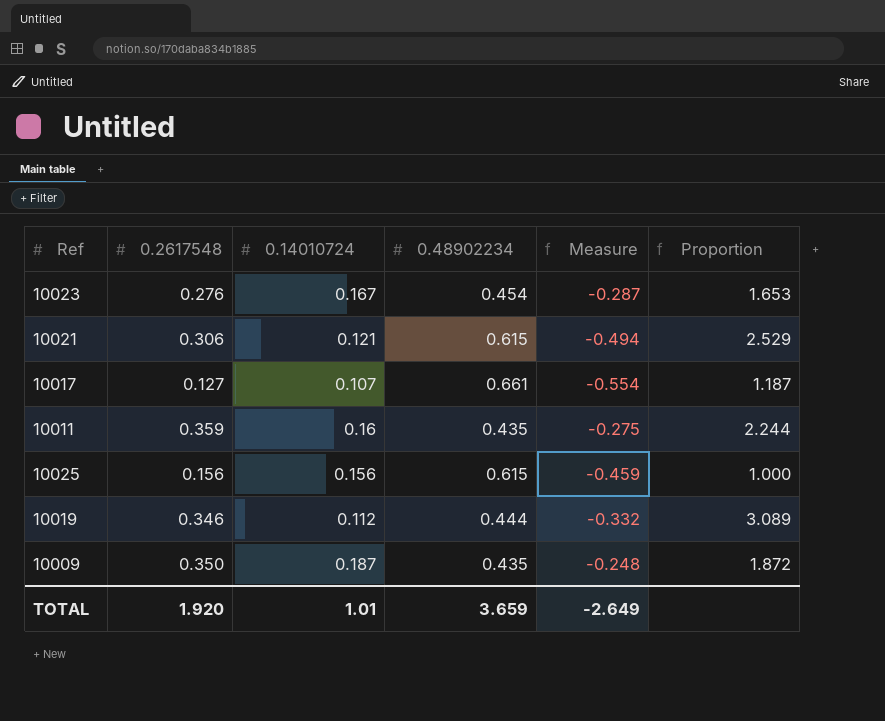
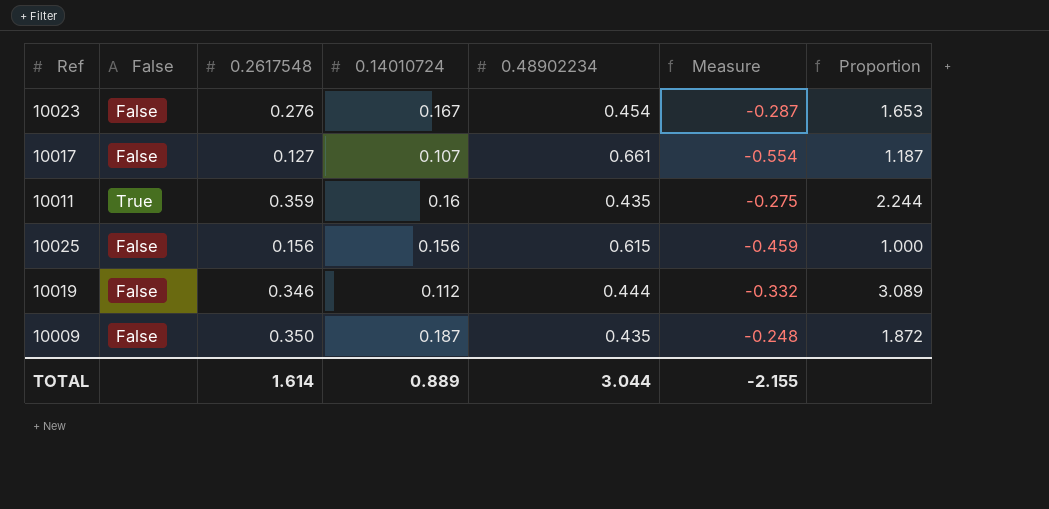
column False | position: none -> 2
row 10021: 0.306 | 0.121 | 0.615 | -0.494 | 2.529 -> none
TOTAL | 0.2617548: 1.920 -> 1.614
TOTAL | 0.14010724: 1.01 -> 0.889
TOTAL | 0.48902234: 3.659 -> 3.044
TOTAL | Measure: -2.649 -> -2.155

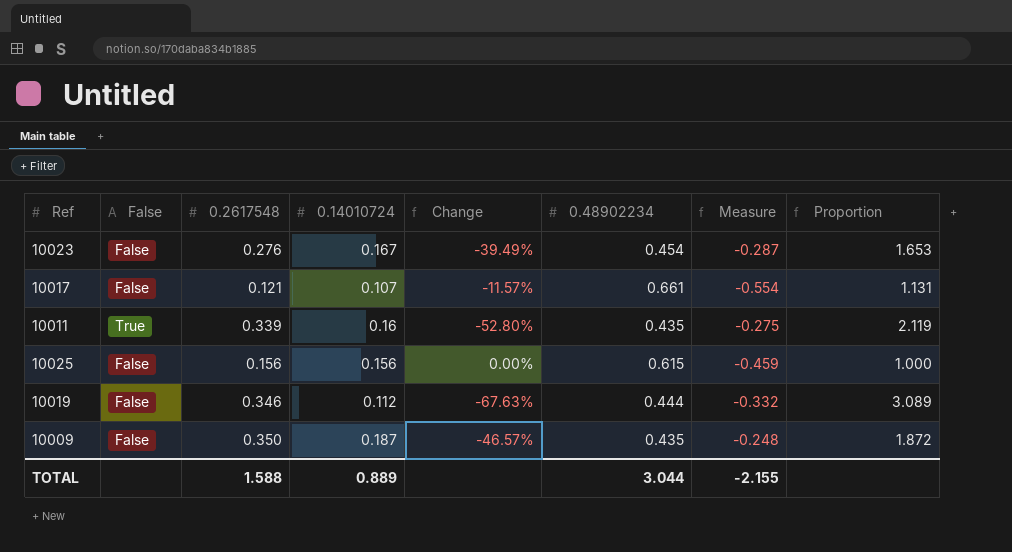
column Change | formula: none -> ([0.14010724] - [0.2617548]) / [0.2617548]
10017 | 0.2617548: 0.127 -> 0.121
10017 | Proportion: 1.187 -> 1.131
10011 | 0.2617548: 0.359 -> 0.339
10011 | Proportion: 2.244 -> 2.119
TOTAL | 0.2617548: 1.614 -> 1.588

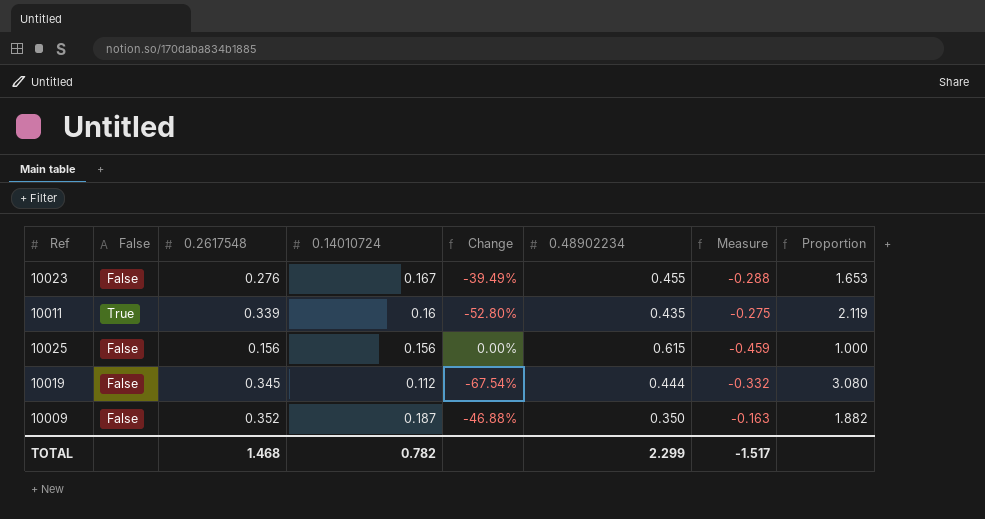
row 10017: False | 0.121 | 0.107 | -11.57% | 0.661 | -0.554 | 1.131 -> none
10023 | 0.48902234: 0.454 -> 0.455
10023 | Measure: -0.287 -> -0.288
10019 | 0.2617548: 0.346 -> 0.345
10019 | Change: -67.63% -> -67.54%
10019 | Proportion: 3.089 -> 3.080
10009 | 0.2617548: 0.350 -> 0.352
10009 | Change: -46.57% -> -46.88%
10009 | 0.48902234: 0.435 -> 0.350
10009 | Measure: -0.248 -> -0.163
10009 | Proportion: 1.872 -> 1.882
TOTAL | 0.2617548: 1.588 -> 1.468
TOTAL | 0.14010724: 0.889 -> 0.782
TOTAL | 0.48902234: 3.044 -> 2.299
TOTAL | Measure: -2.155 -> -1.517

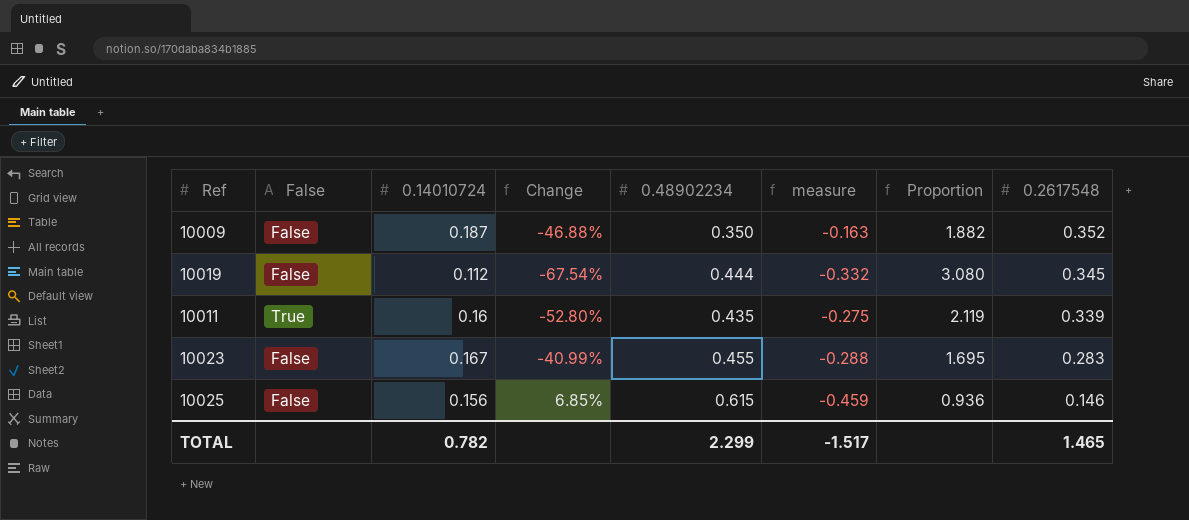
row order: none -> 0.2617548 descending
column name: Measure -> measure
column 0.2617548 | position: 3 -> 8
10023 | Change: -39.49% -> -40.99%
10023 | Proportion: 1.653 -> 1.695
10023 | 0.2617548: 0.276 -> 0.283
10025 | Change: 0.00% -> 6.85%
10025 | Proportion: 1.000 -> 0.936
10025 | 0.2617548: 0.156 -> 0.146
TOTAL | 0.2617548: 1.468 -> 1.465

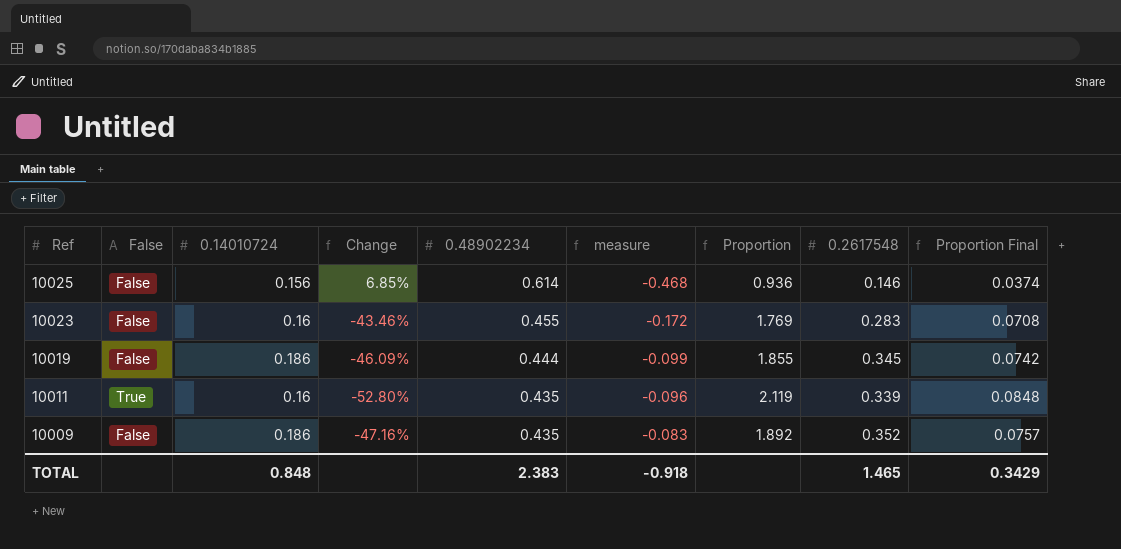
row order: 0.2617548 descending -> Ref descending
column measure | formula: [0.14010724] - [0.48902234] -> [0.2617548] - [0.48902234]
column Proportion Final | formula: none -> [Proportion] * 0.04
10025 | 0.48902234: 0.615 -> 0.614
10023 | 0.14010724: 0.167 -> 0.16
10023 | Change: -40.99% -> -43.46%
10023 | Proportion: 1.695 -> 1.769
10019 | 0.14010724: 0.112 -> 0.186
10019 | Change: -67.54% -> -46.09%
10019 | Proportion: 3.080 -> 1.855
10009 | 0.14010724: 0.187 -> 0.186
10009 | Change: -46.88% -> -47.16%
10009 | 0.48902234: 0.350 -> 0.435
10009 | Proportion: 1.882 -> 1.892
TOTAL | 0.14010724: 0.782 -> 0.848
TOTAL | 0.48902234: 2.299 -> 2.383
TOTAL | measure: -1.517 -> -0.918

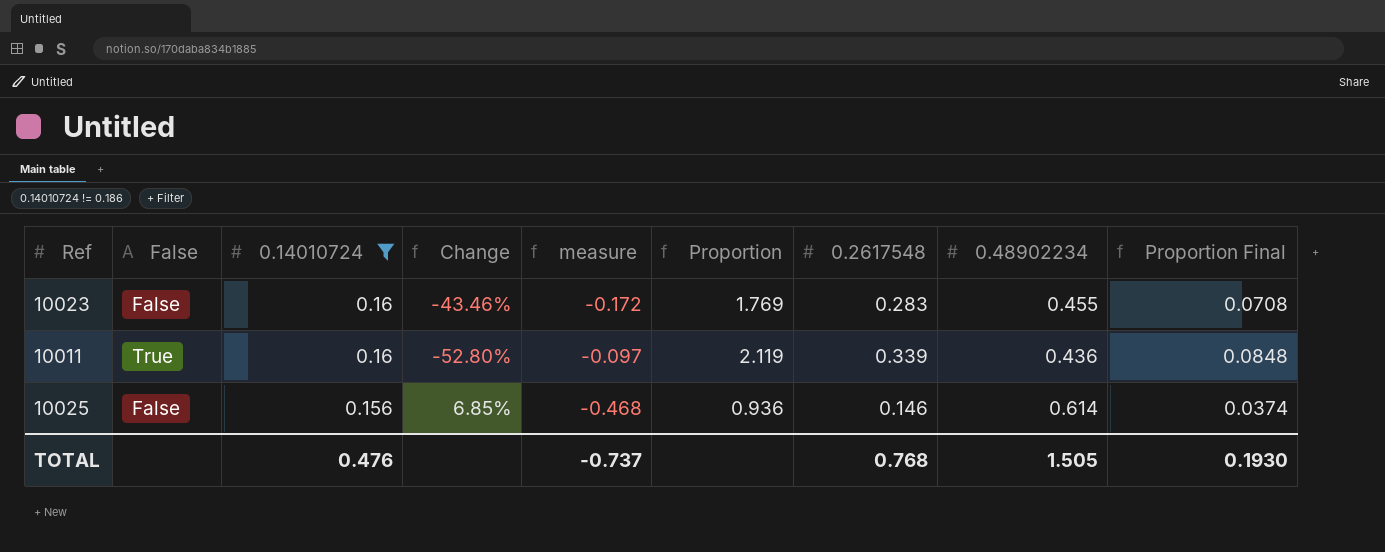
filter: none -> 0.14010724 != 0.186
row order: Ref descending -> 0.14010724 descending
column 0.48902234 | position: 5 -> 8
10011 | measure: -0.096 -> -0.097
10011 | 0.48902234: 0.435 -> 0.436
TOTAL | 0.14010724: 0.848 -> 0.476
TOTAL | measure: -0.918 -> -0.737
TOTAL | 0.2617548: 1.465 -> 0.768
TOTAL | 0.48902234: 2.383 -> 1.505
TOTAL | Proportion Final: 0.3429 -> 0.1930

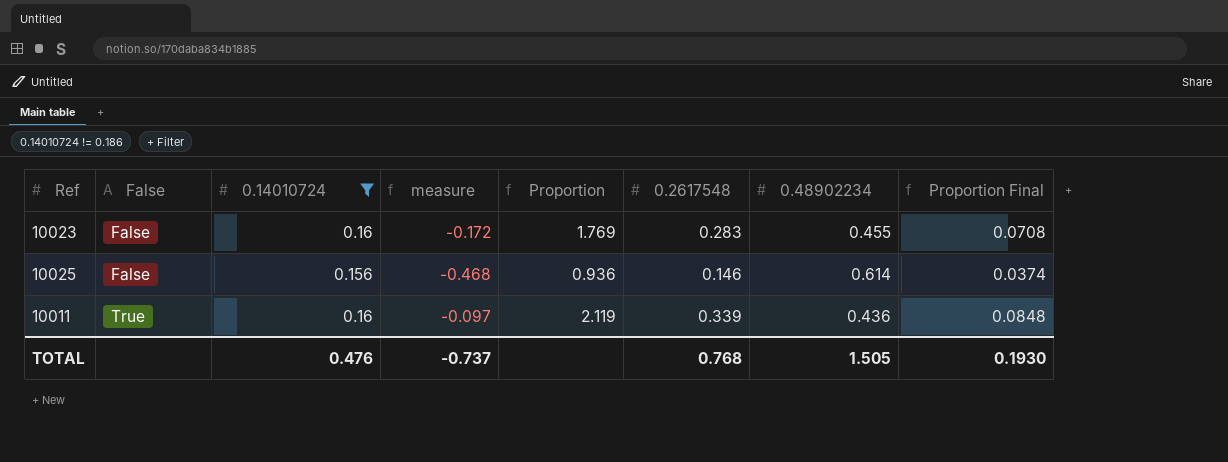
row order: 0.14010724 descending -> False ascending
column Change | formula: ([0.14010724] - [0.2617548]) / [0.2617548] -> none

